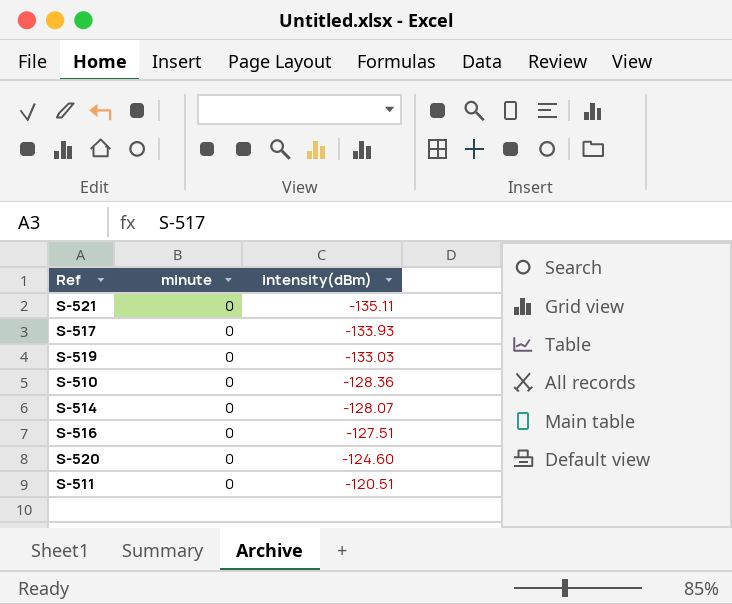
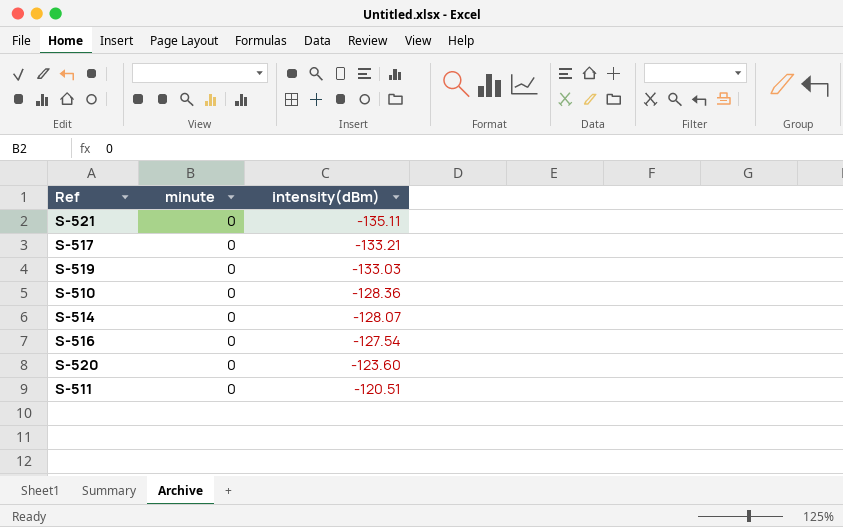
S-517 | intensity(dBm): -133.93 -> -133.21
S-516 | intensity(dBm): -127.51 -> -127.54
S-520 | intensity(dBm): -124.60 -> -123.60

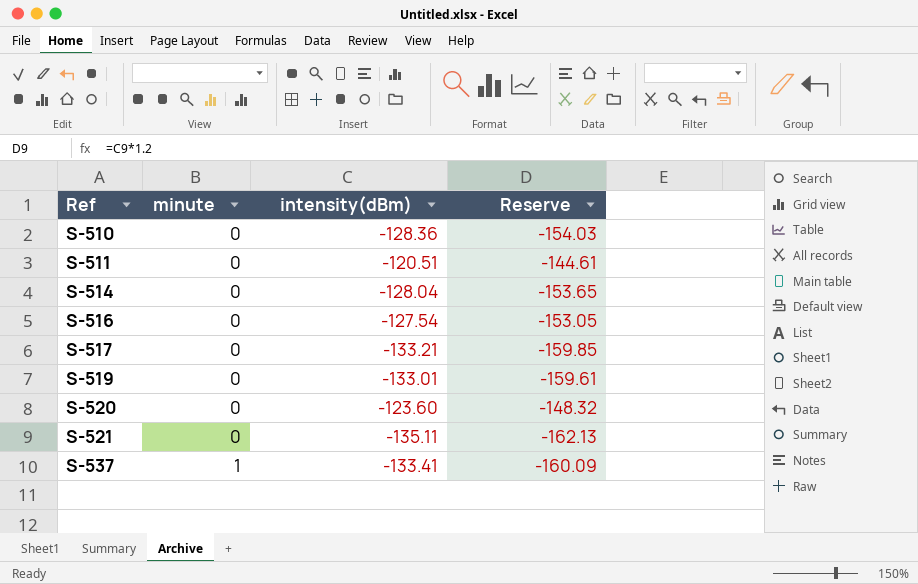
row order: intensity(dBm) ascending -> Ref ascending
column Reserve | formula: none -> [intensity(dBm)] * 1.2
S-514 | intensity(dBm): -128.07 -> -128.04
S-519 | intensity(dBm): -133.03 -> -133.01
row S-537: none -> 1 | -133.41 | -160.09

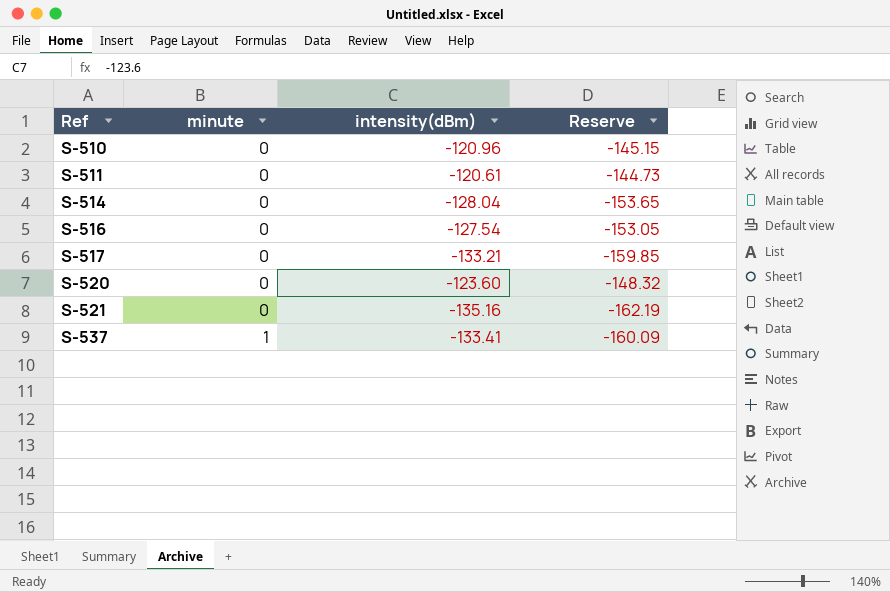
row S-519: 0 | -133.01 | -159.61 -> none
S-510 | intensity(dBm): -128.36 -> -120.96
S-510 | Reserve: -154.03 -> -145.15
S-511 | intensity(dBm): -120.51 -> -120.61
S-511 | Reserve: -144.61 -> -144.73
S-521 | intensity(dBm): -135.11 -> -135.16
S-521 | Reserve: -162.13 -> -162.19

